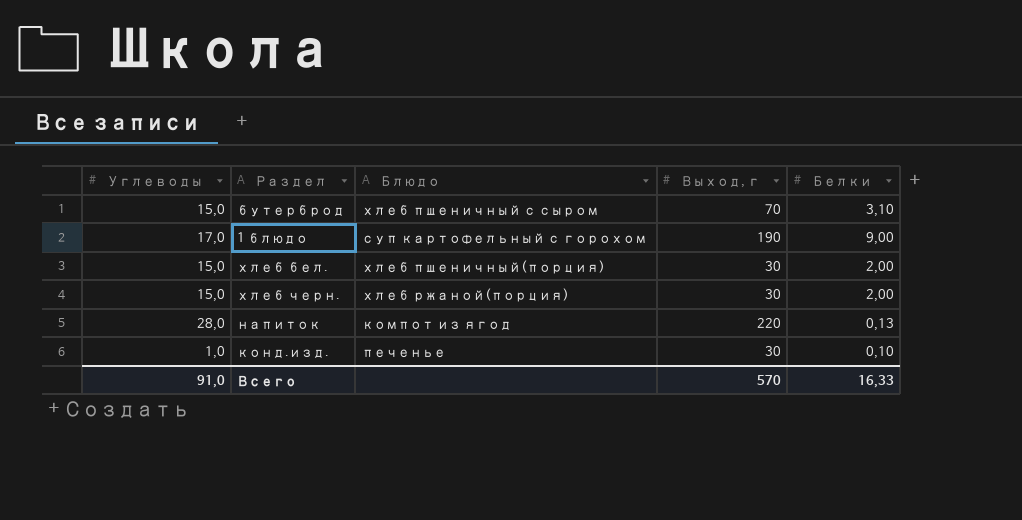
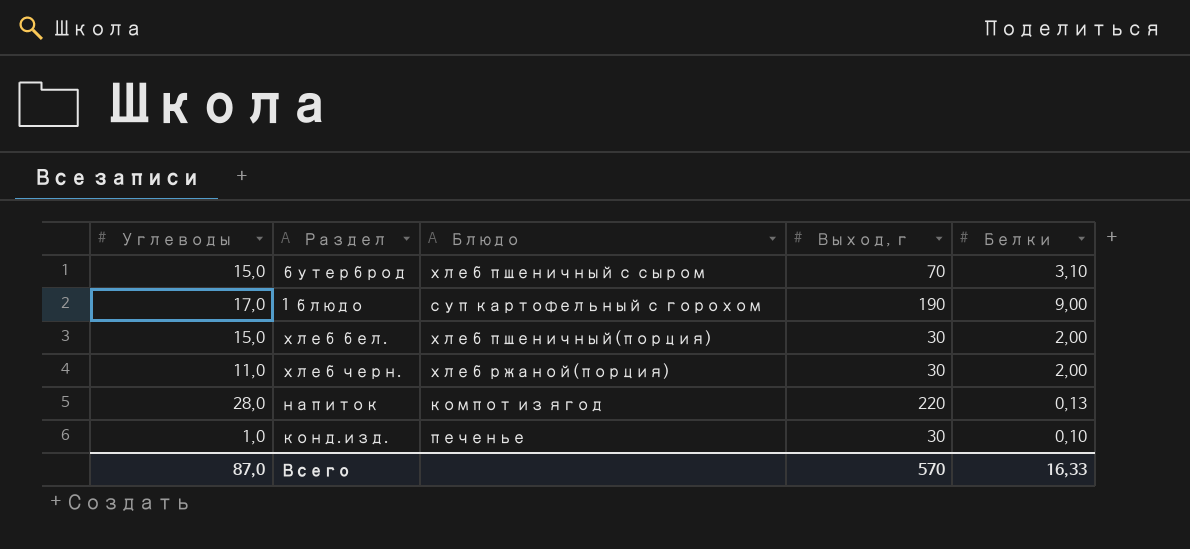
хлеб черн. | Углеводы: 15,0 -> 11,0
Всего | Углеводы: 91,0 -> 87,0

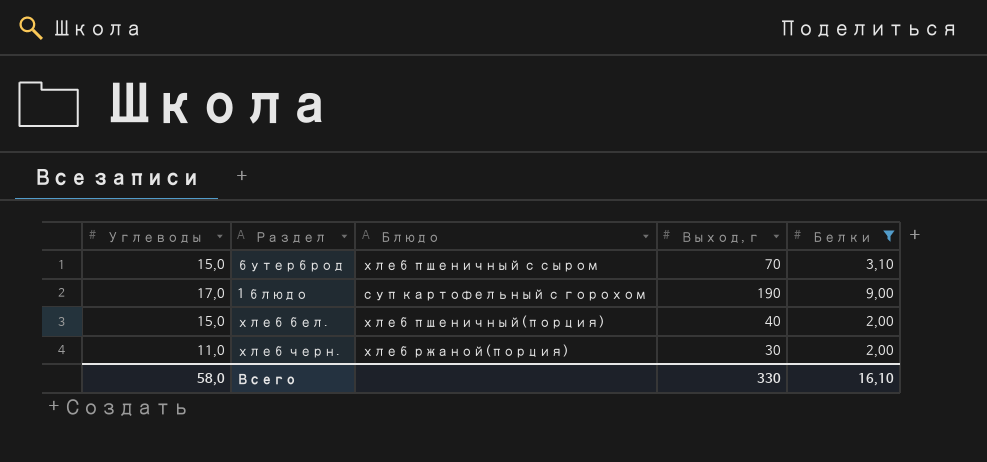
filter: none -> Белки >= 2,00
хлеб бел. | Выход, г: 30 -> 40
Всего | Углеводы: 87,0 -> 58,0
Всего | Выход, г: 570 -> 330
Всего | Белки: 16,33 -> 16,10

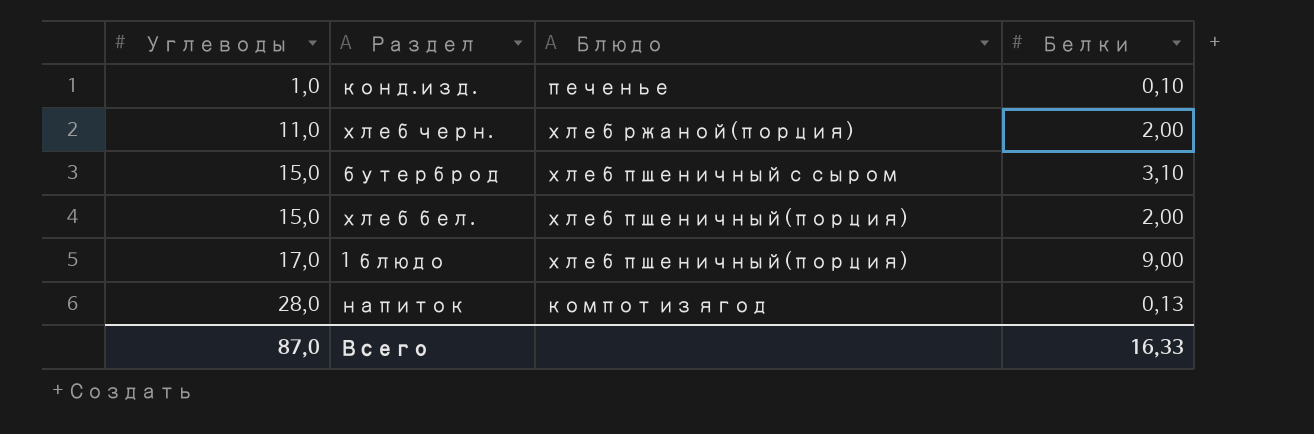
filter: Белки >= 2,00 -> none
row order: none -> Углеводы ascending
column Выход, г | position: 4 -> none
1 блюдо | Блюдо: суп картофельный с горохом -> хлеб пшеничный(порция)
Всего | Углеводы: 58,0 -> 87,0
Всего | Белки: 16,10 -> 16,33

